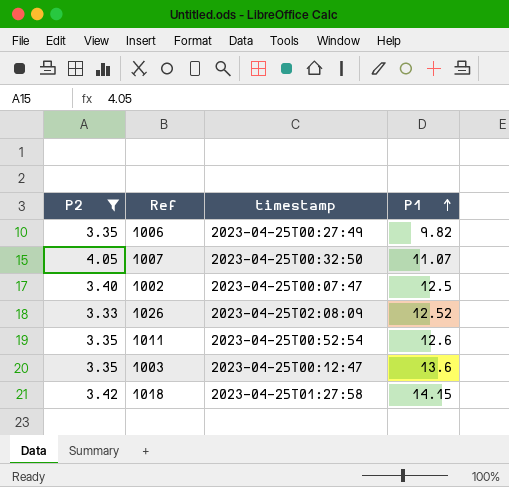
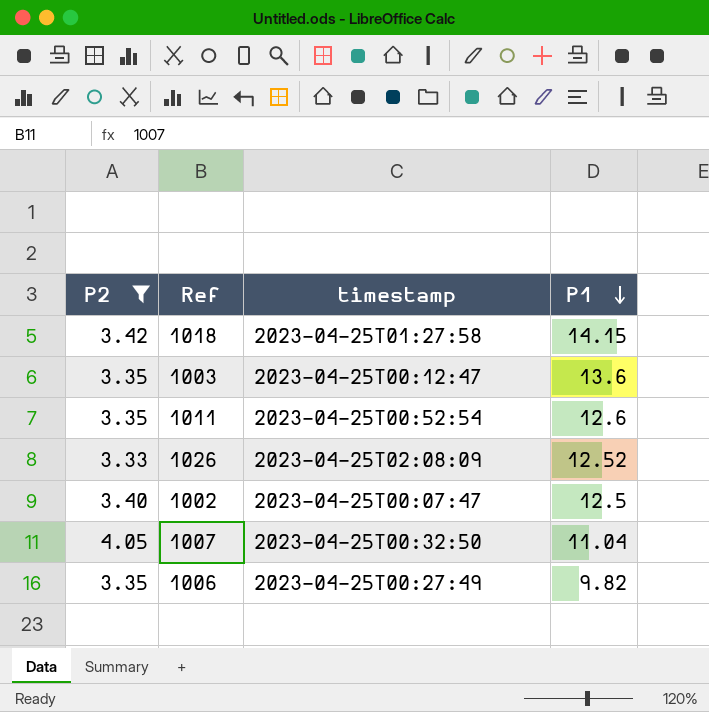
row order: P1 ascending -> P1 descending
1007 | P1: 11.07 -> 11.04

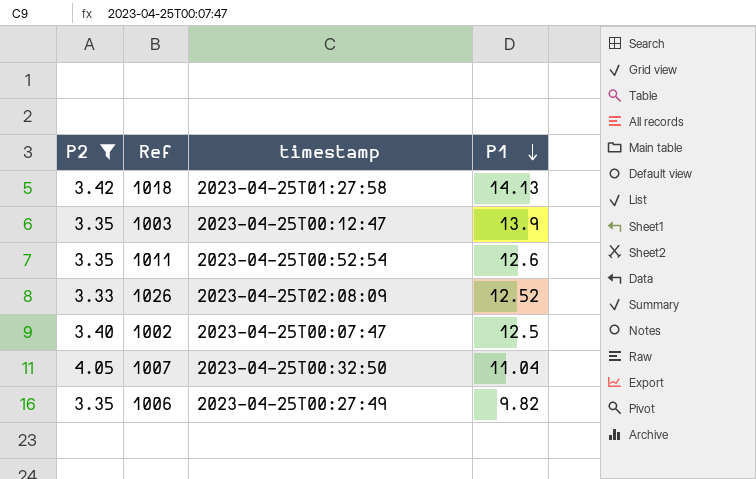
1018 | P1: 14.15 -> 14.13
1003 | P1: 13.6 -> 13.9

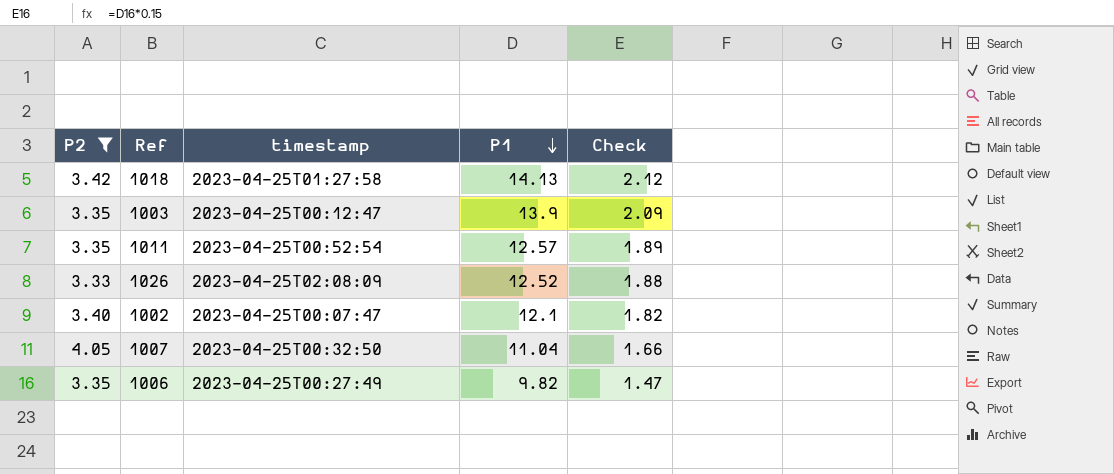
column Check | formula: none -> [P1] * 0.15
1011 | P1: 12.6 -> 12.57
1002 | P1: 12.5 -> 12.1

